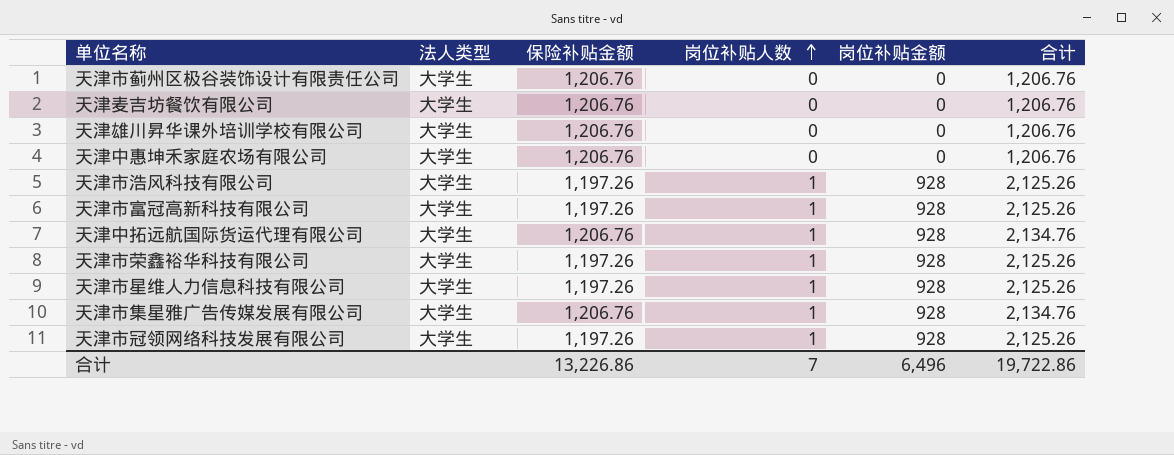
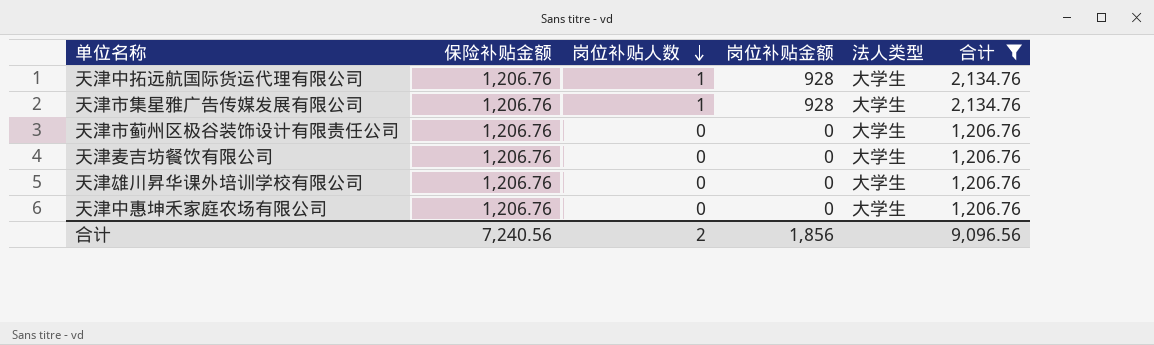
filter: none -> 合计 != 2,125.26
row order: 岗位补贴人数 ascending -> 岗位补贴人数 descending
column 法人类型 | position: 2 -> 5
合计 | 保险补贴金额: 13,226.86 -> 7,240.56
合计 | 岗位补贴人数: 7 -> 2
合计 | 岗位补贴金额: 6,496 -> 1,856
合计 | 合计: 19,722.86 -> 9,096.56

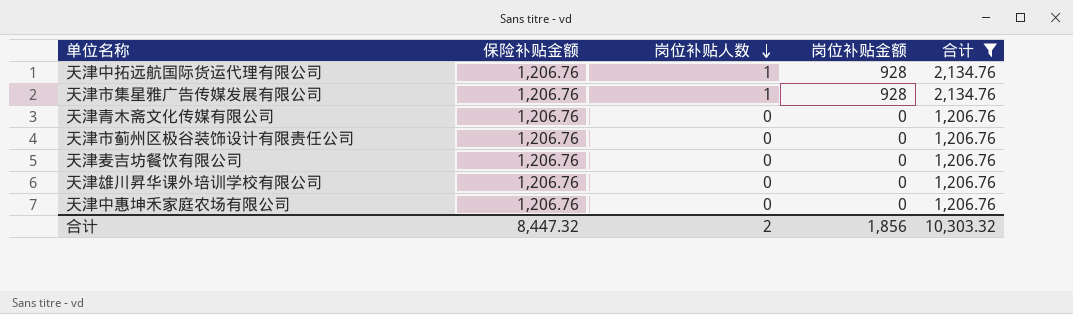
column 法人类型 | position: 5 -> none
row 天津青木斋文化传媒有限公司: none -> 1,206.76 | 0 | 0 | 1,206.76
合计 | 保险补贴金额: 7,240.56 -> 8,447.32
合计 | 合计: 9,096.56 -> 10,303.32

